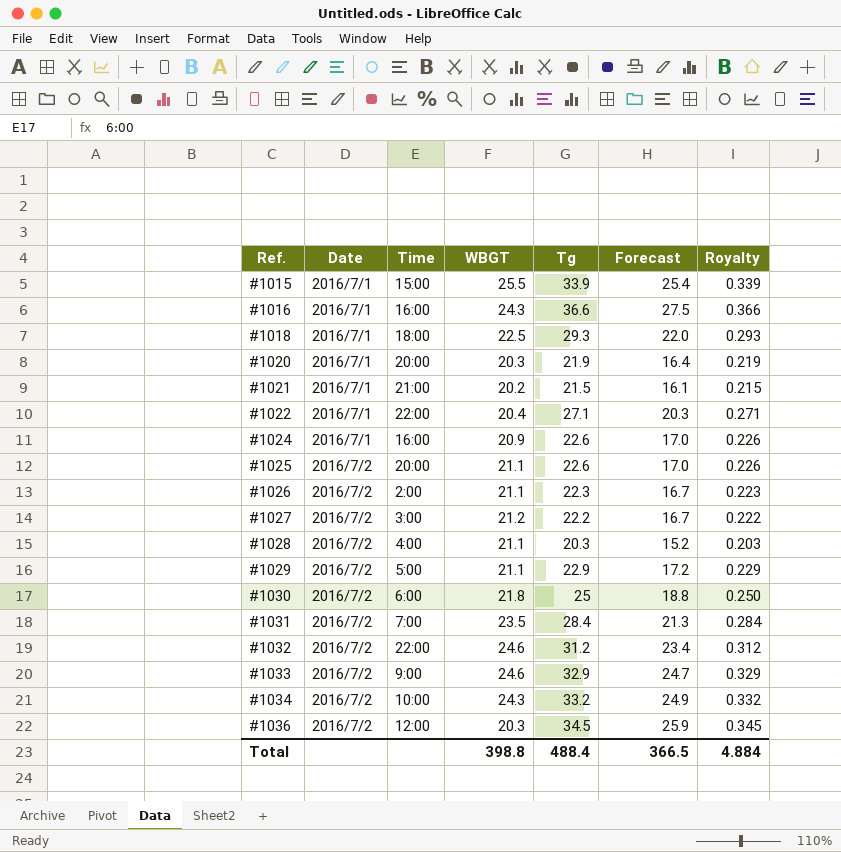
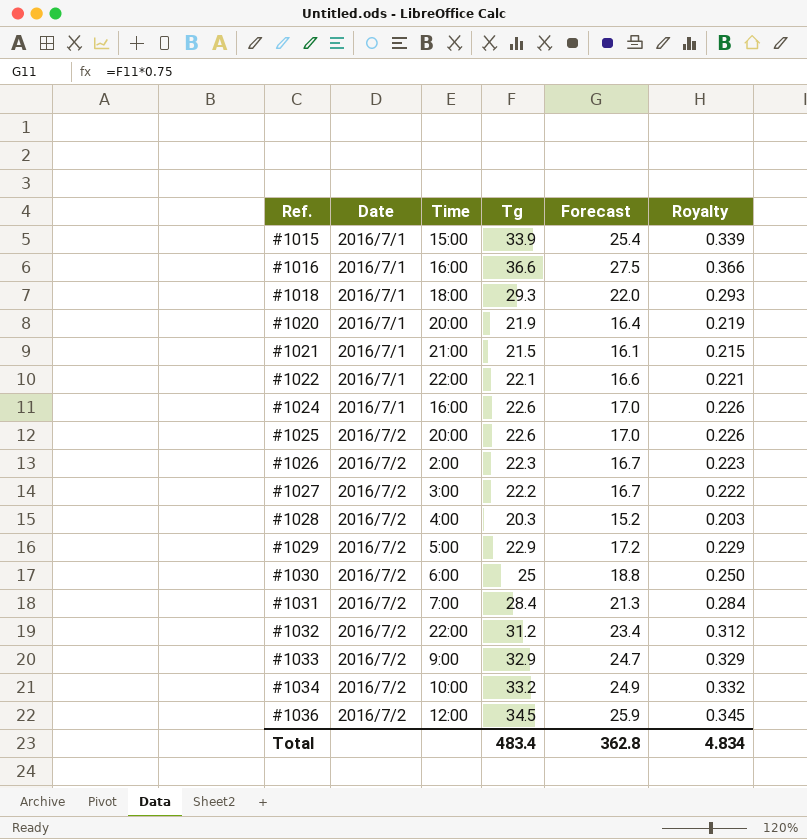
column WBGT | position: 4 -> none
#1022 | Tg: 27.1 -> 22.1
#1022 | Forecast: 20.3 -> 16.6
#1022 | Royalty: 0.271 -> 0.221
Total | Tg: 488.4 -> 483.4
Total | Forecast: 366.5 -> 362.8
Total | Royalty: 4.884 -> 4.834

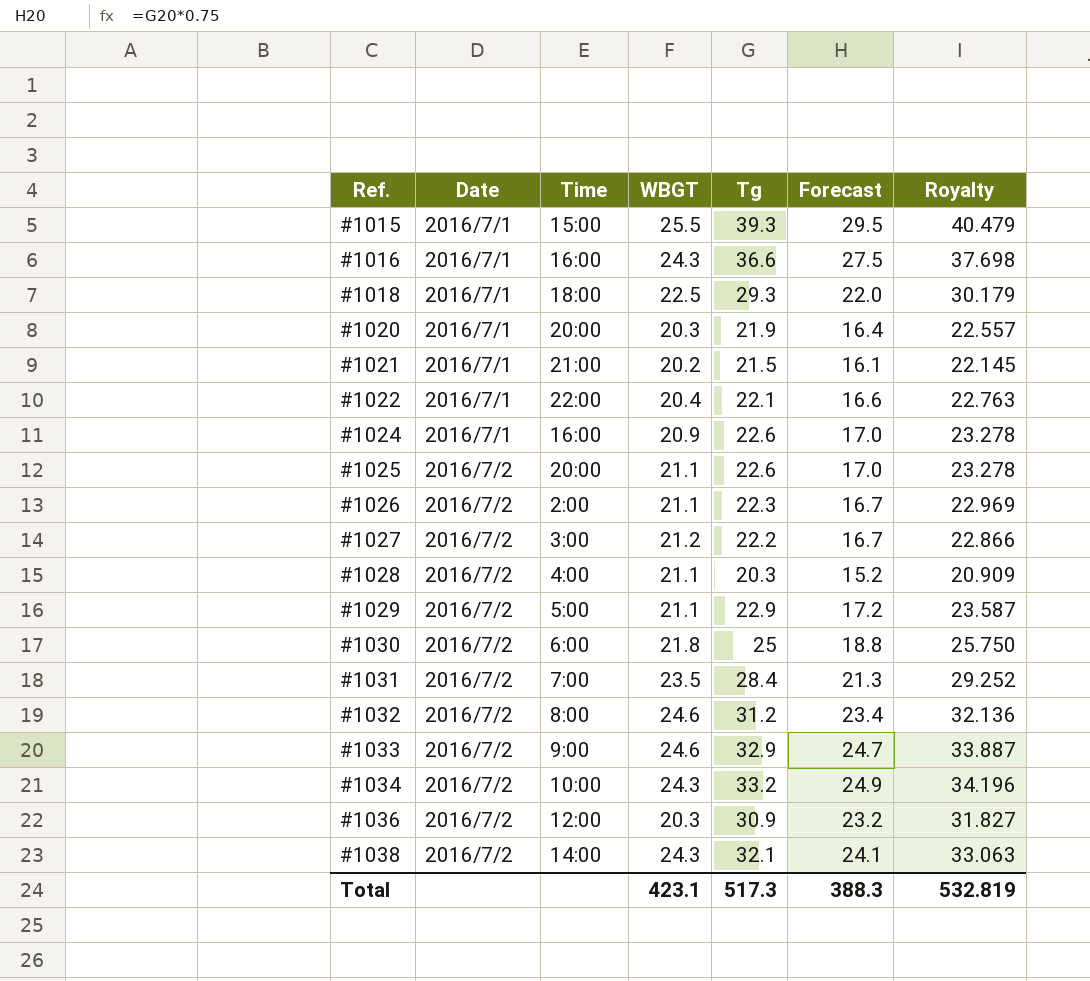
column WBGT | position: none -> 4
column Royalty | formula: [Tg] * 0.01 -> [Tg] * 1.03
#1015 | Tg: 33.9 -> 39.3
#1015 | Forecast: 25.4 -> 29.5
#1032 | Time: 22:00 -> 8:00
#1036 | Tg: 34.5 -> 30.9
#1036 | Forecast: 25.9 -> 23.2
row #1038: none -> 2016/7/2 | 14:00 | 24.3 | 32.1 | 24.1 | 33.063
Total | Tg: 483.4 -> 517.3
Total | Forecast: 362.8 -> 388.3
Total | Royalty: 4.834 -> 532.819

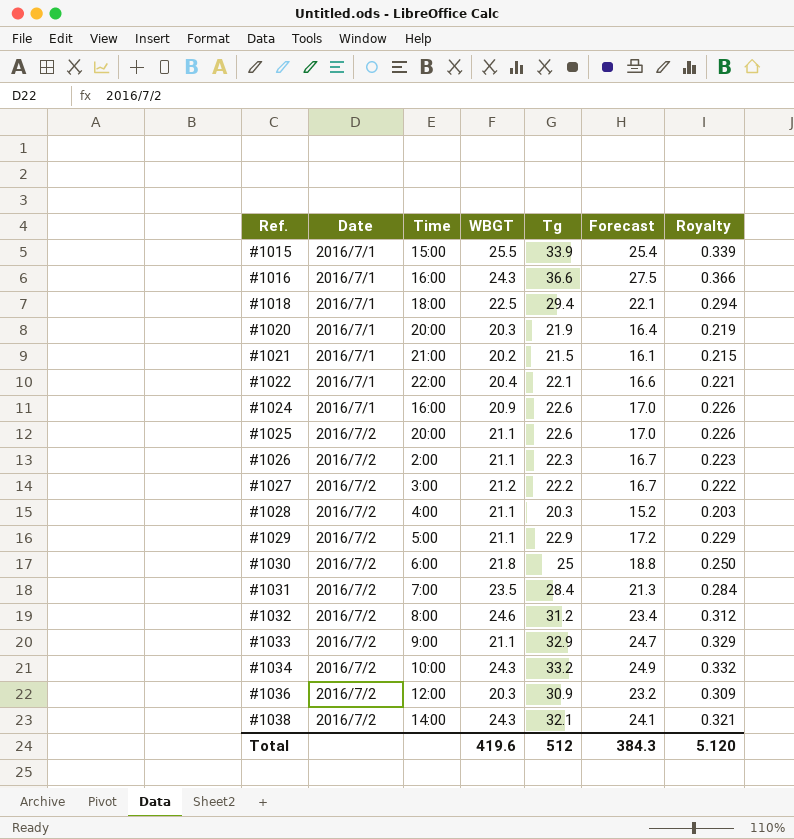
column Royalty | formula: [Tg] * 1.03 -> [Tg] * 0.01
#1015 | Tg: 39.3 -> 33.9
#1015 | Forecast: 29.5 -> 25.4
#1018 | Tg: 29.3 -> 29.4
#1018 | Forecast: 22.0 -> 22.1
#1033 | WBGT: 24.6 -> 21.1
Total | WBGT: 423.1 -> 419.6
Total | Tg: 517.3 -> 512
Total | Forecast: 388.3 -> 384.3
Total | Royalty: 532.819 -> 5.120

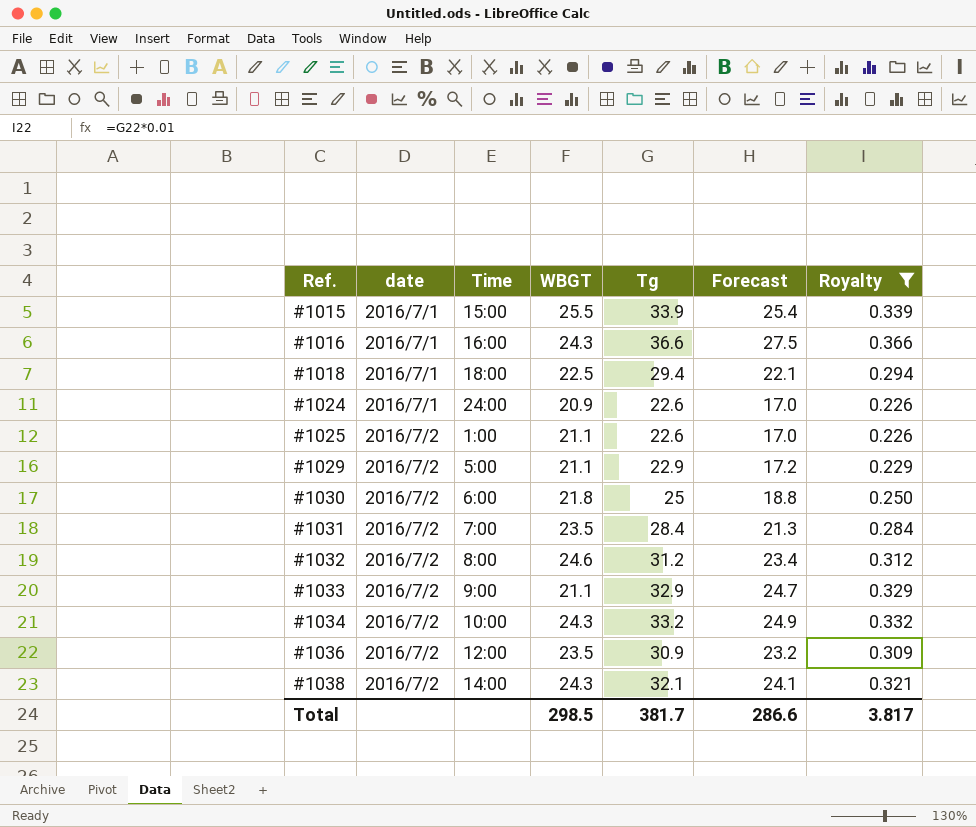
filter: none -> Royalty >= 0.226
column name: Date -> date
#1024 | Time: 16:00 -> 24:00
#1025 | Time: 20:00 -> 1:00
#1036 | WBGT: 20.3 -> 23.5
Total | WBGT: 419.6 -> 298.5
Total | Tg: 512 -> 381.7
Total | Forecast: 384.3 -> 286.6
Total | Royalty: 5.120 -> 3.817

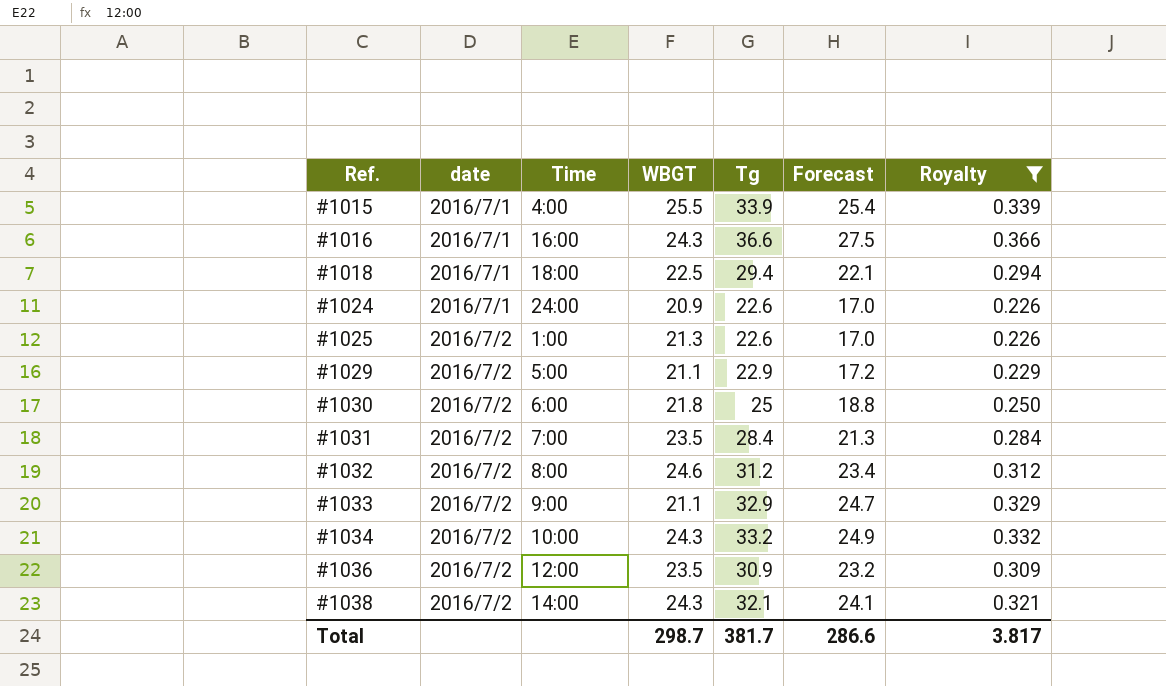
#1015 | Time: 15:00 -> 4:00
#1025 | WBGT: 21.1 -> 21.3
Total | WBGT: 298.5 -> 298.7

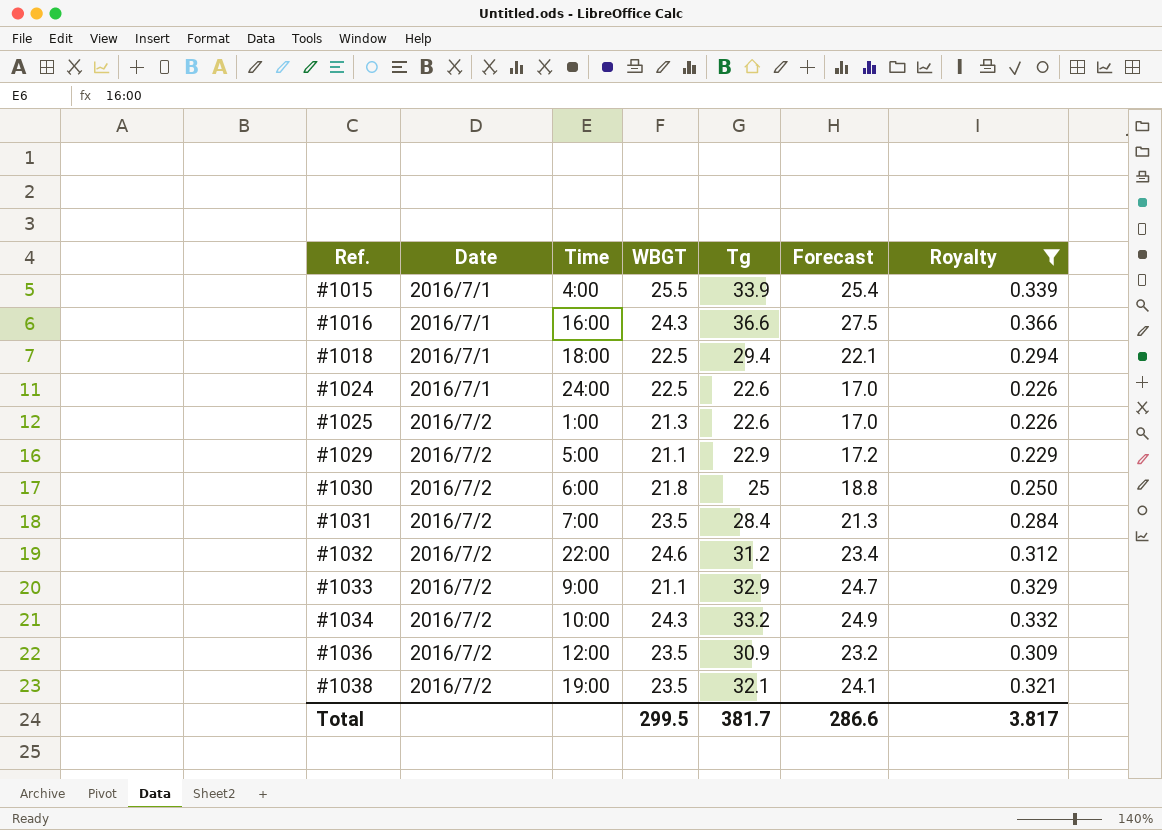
column name: date -> Date
#1024 | WBGT: 20.9 -> 22.5
#1032 | Time: 8:00 -> 22:00
#1038 | Time: 14:00 -> 19:00
#1038 | WBGT: 24.3 -> 23.5
Total | WBGT: 298.7 -> 299.5

